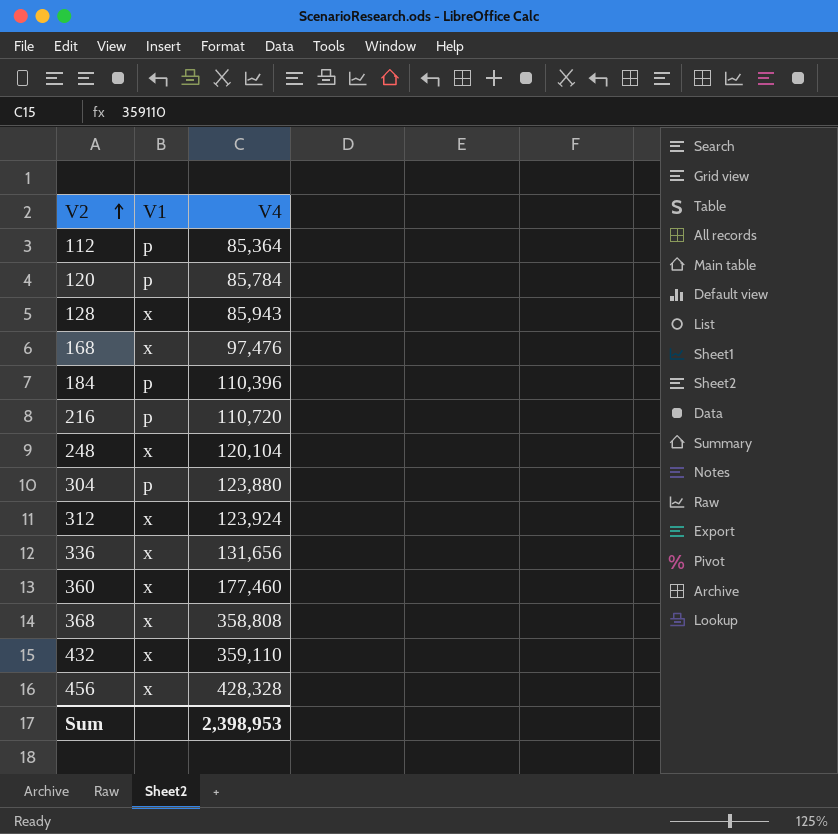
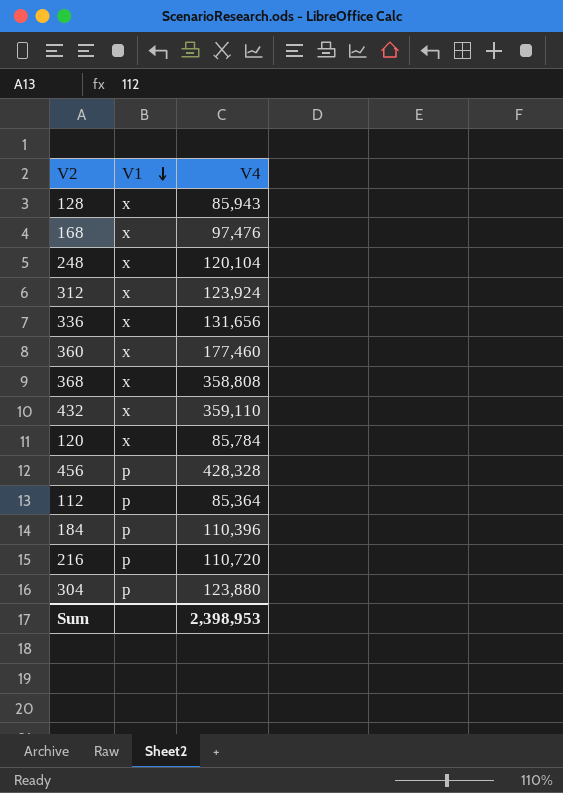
row order: V2 ascending -> V1 descending
120 | V1: p -> x
456 | V1: x -> p

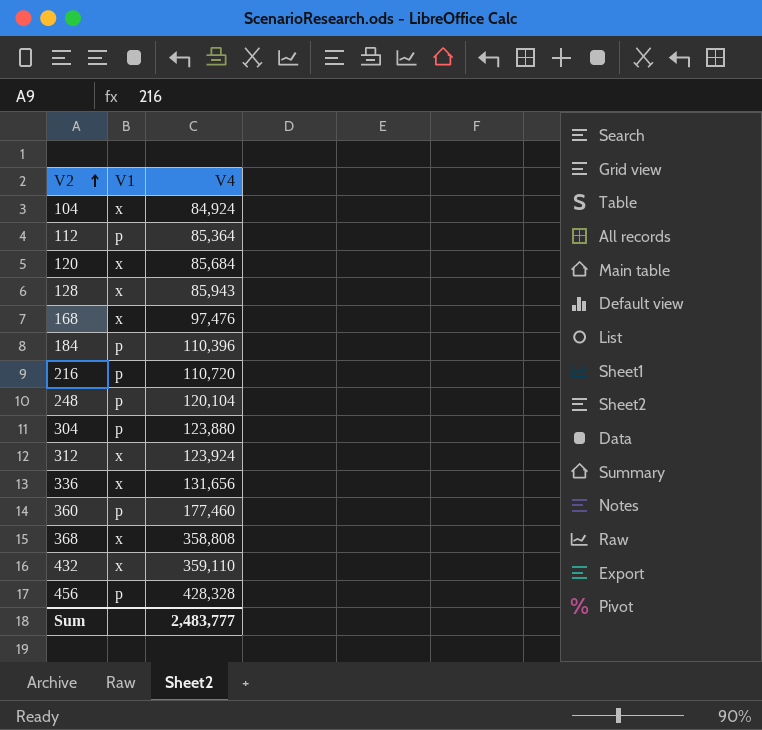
row order: V1 descending -> V2 ascending
row 104: none -> x | 84,924
120 | V4: 85,784 -> 85,684
248 | V1: x -> p
360 | V1: x -> p
Sum | V4: 2,398,953 -> 2,483,777

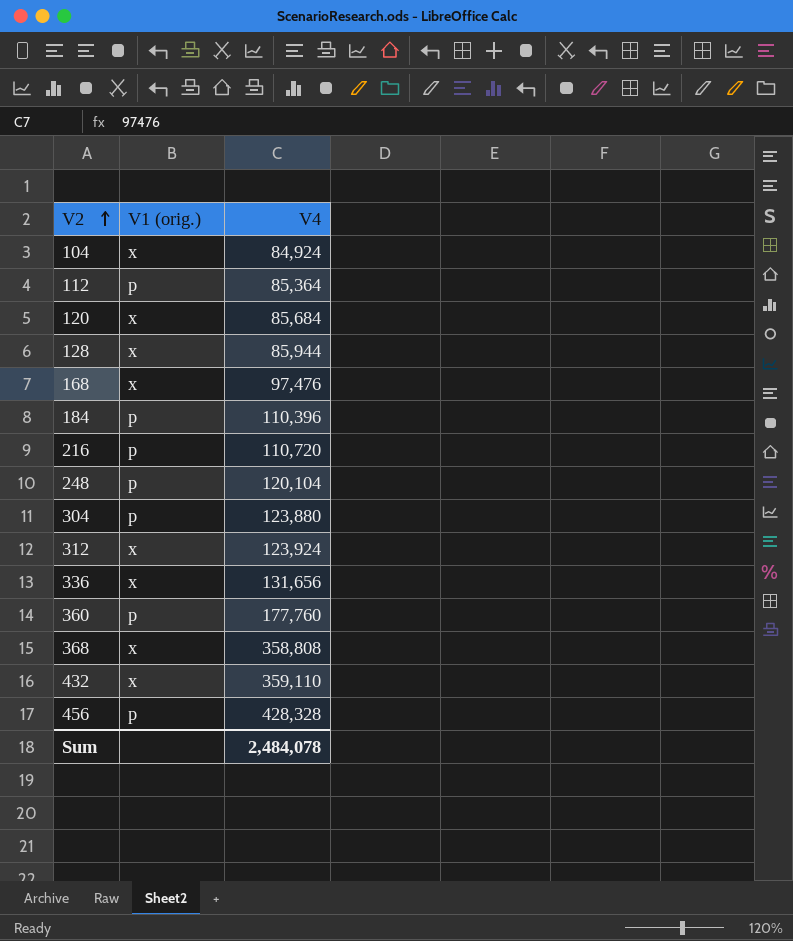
column name: V1 -> V1 (orig.)
128 | V4: 85,943 -> 85,944
360 | V4: 177,460 -> 177,760
Sum | V4: 2,483,777 -> 2,484,078

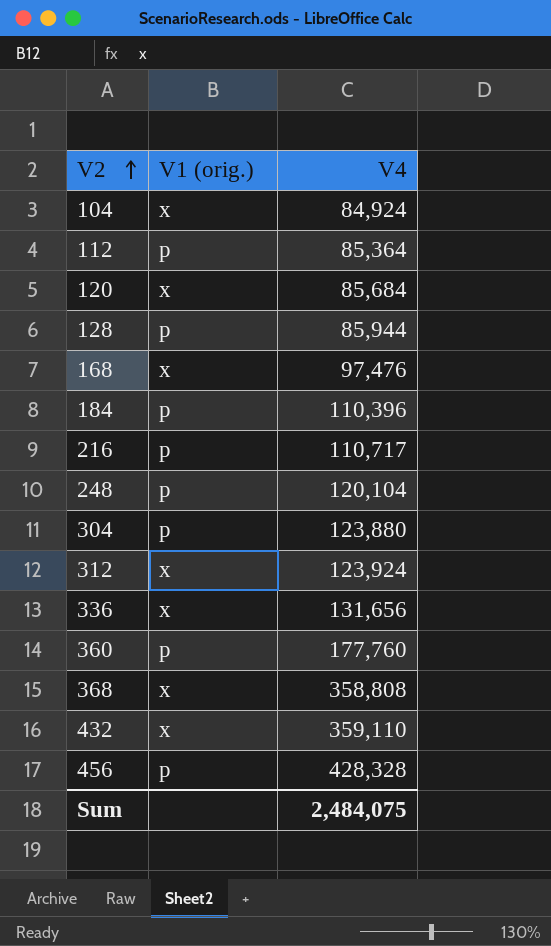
128 | V1 (orig.): x -> p
216 | V4: 110,720 -> 110,717
Sum | V4: 2,484,078 -> 2,484,075

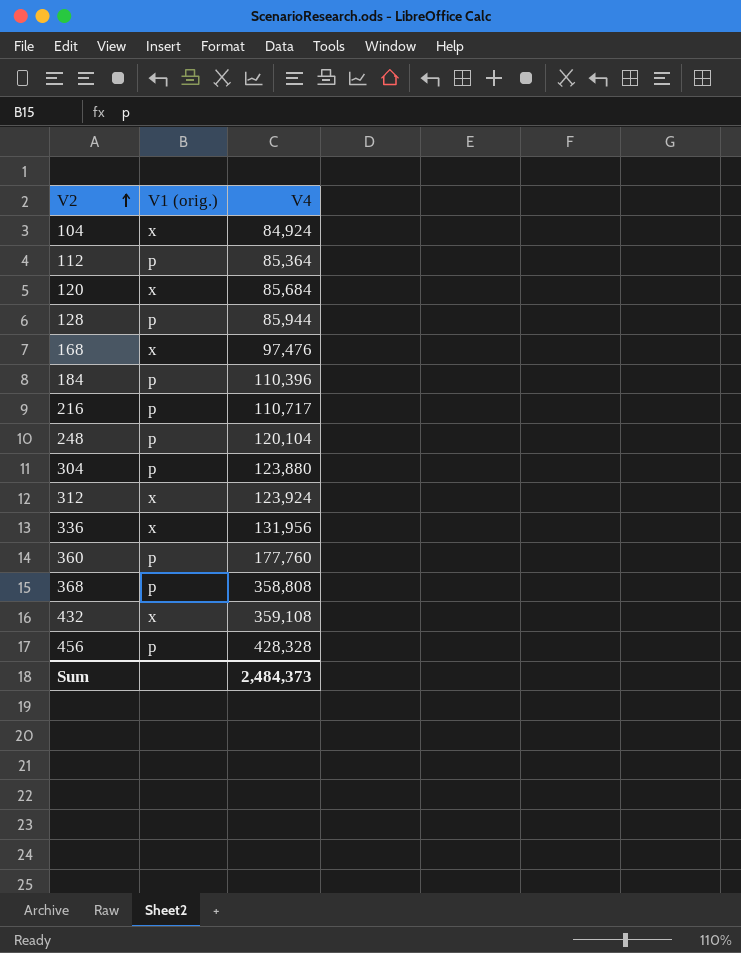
336 | V4: 131,656 -> 131,956
368 | V1 (orig.): x -> p
432 | V4: 359,110 -> 359,108
Sum | V4: 2,484,075 -> 2,484,373

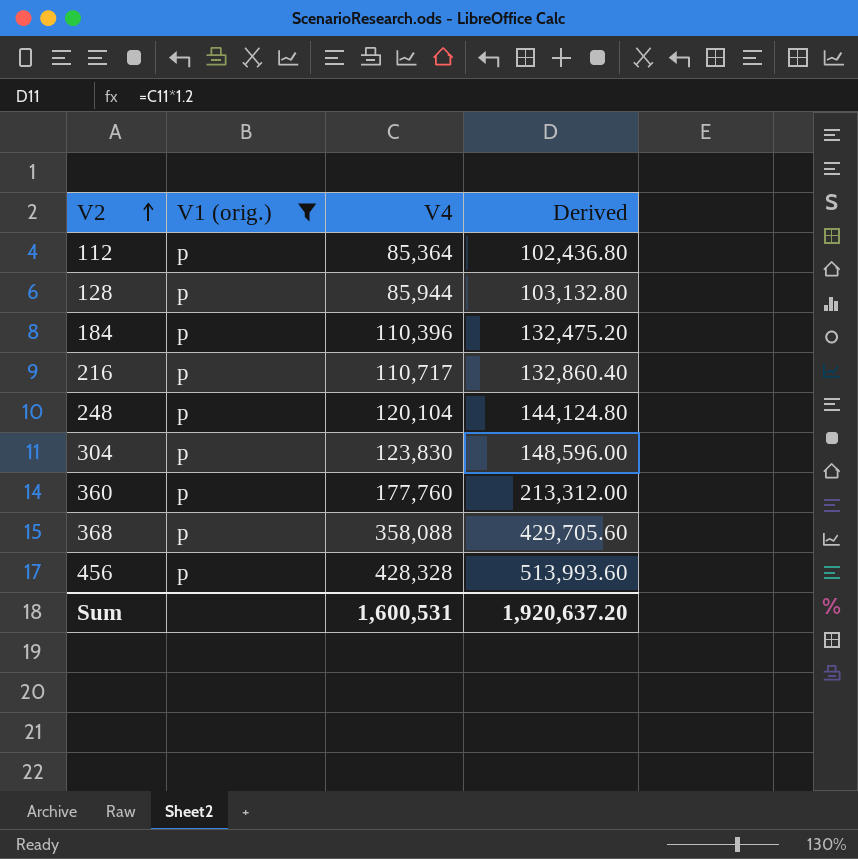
filter: none -> V1 (orig.) = p
column Derived | formula: none -> [V4] * 1.2
304 | V4: 123,880 -> 123,830
368 | V4: 358,808 -> 358,088
Sum | V4: 2,484,373 -> 1,600,531

